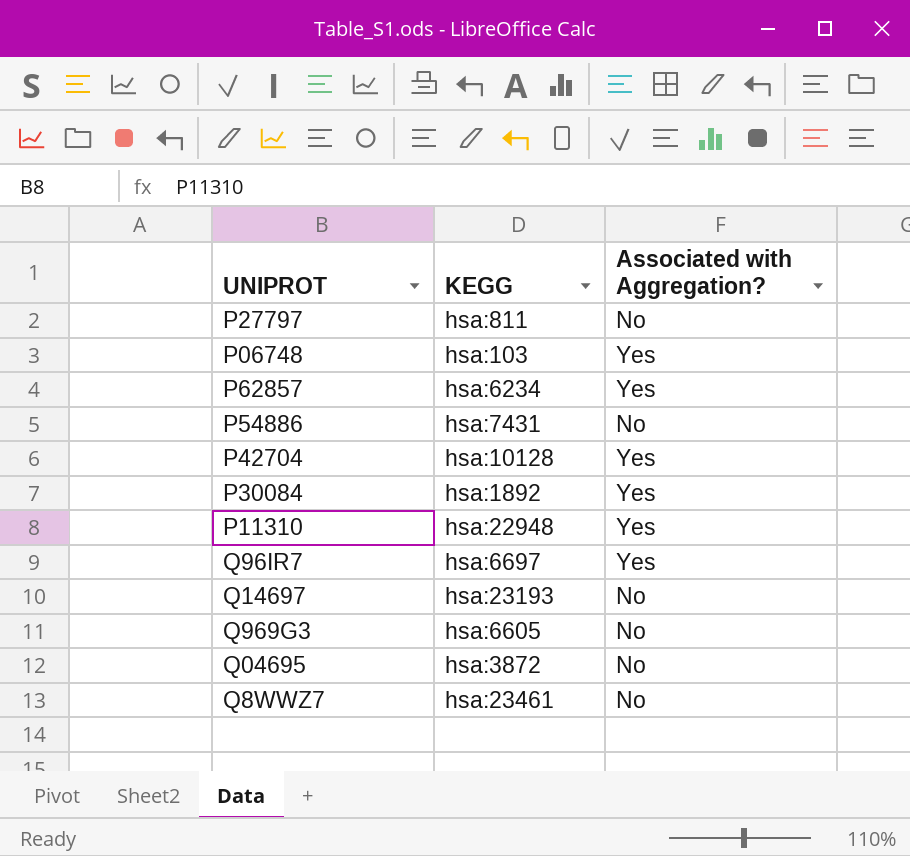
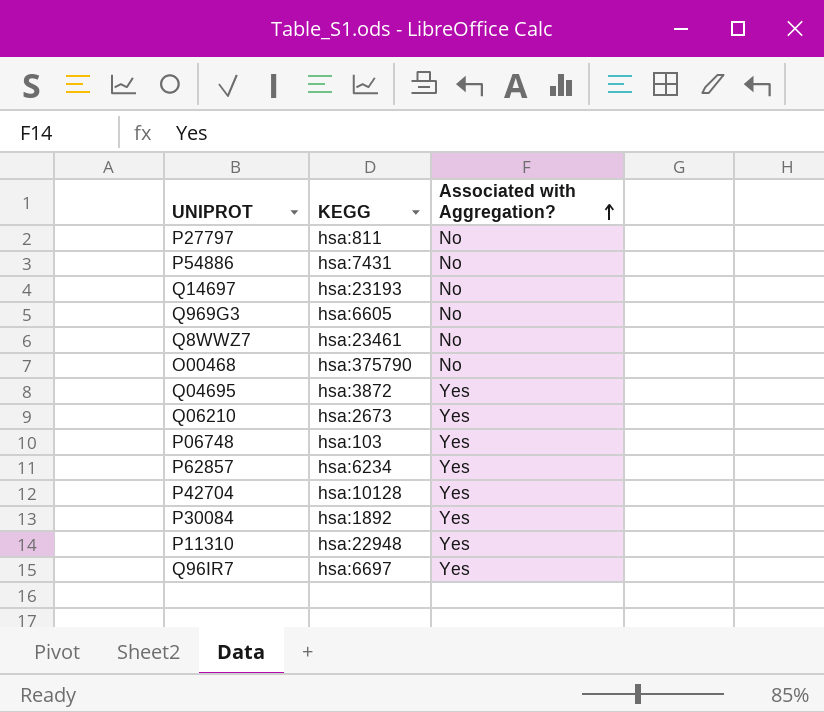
row order: none -> Associated with Aggregation? ascending
row O00468: none -> hsa:375790 | No
Q04695 | Associated with Aggregation?: No -> Yes
row Q06210: none -> hsa:2673 | Yes

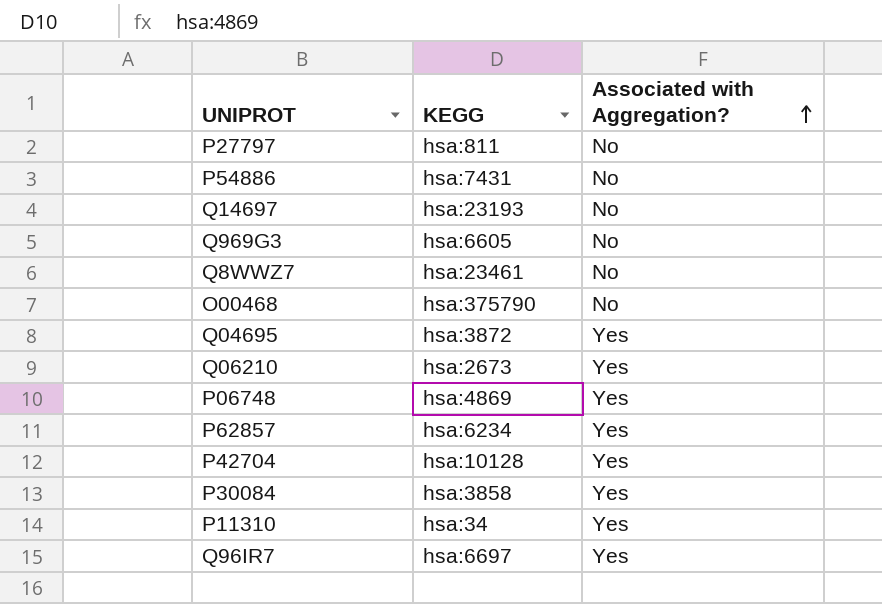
P06748 | KEGG: hsa:103 -> hsa:4869
P30084 | KEGG: hsa:1892 -> hsa:3858
P11310 | KEGG: hsa:22948 -> hsa:34

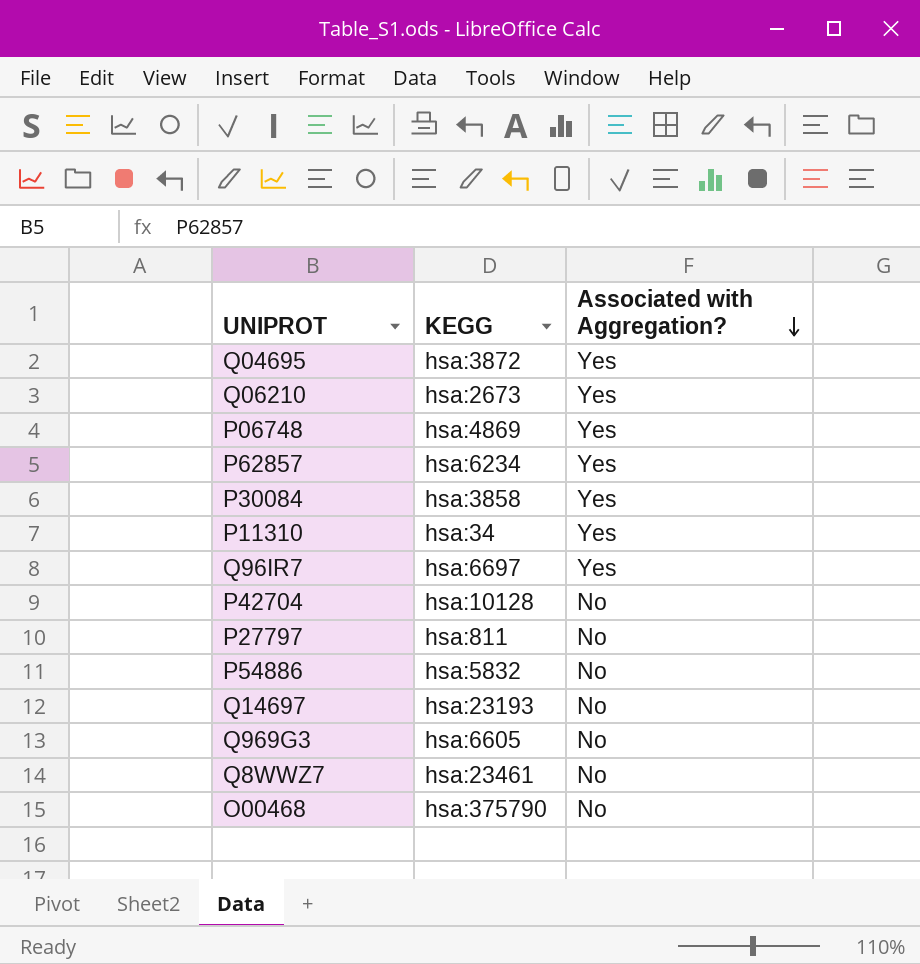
row order: Associated with Aggregation? ascending -> Associated with Aggregation? descending
P42704 | Associated with Aggregation?: Yes -> No
P54886 | KEGG: hsa:7431 -> hsa:5832

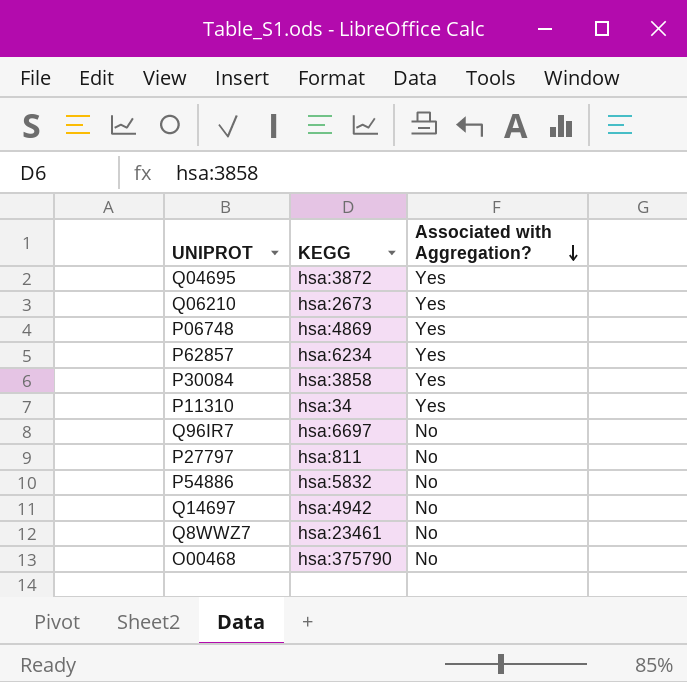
row P42704: hsa:10128 | No -> none
row Q969G3: hsa:6605 | No -> none
Q96IR7 | Associated with Aggregation?: Yes -> No
Q14697 | KEGG: hsa:23193 -> hsa:4942

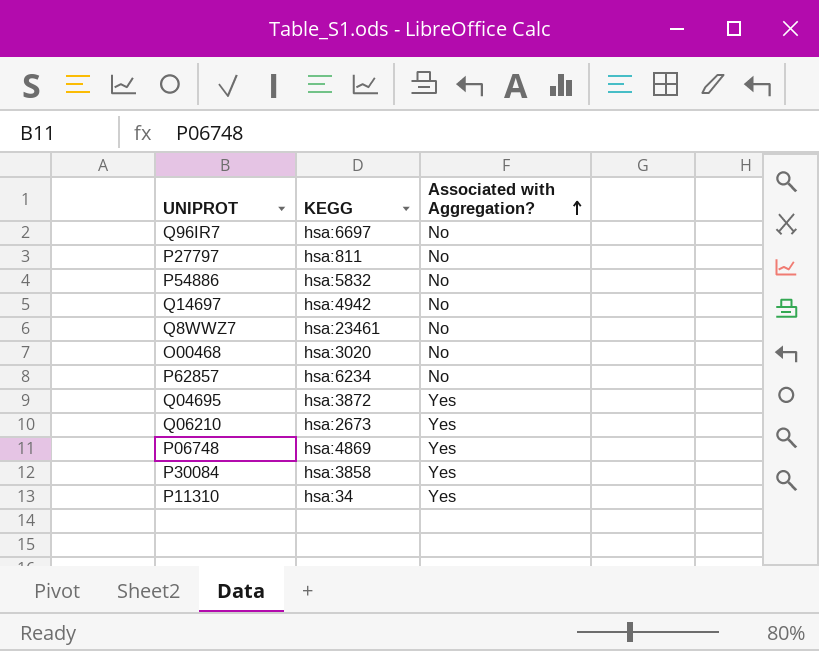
row order: Associated with Aggregation? descending -> Associated with Aggregation? ascending
O00468 | KEGG: hsa:375790 -> hsa:3020
P62857 | Associated with Aggregation?: Yes -> No

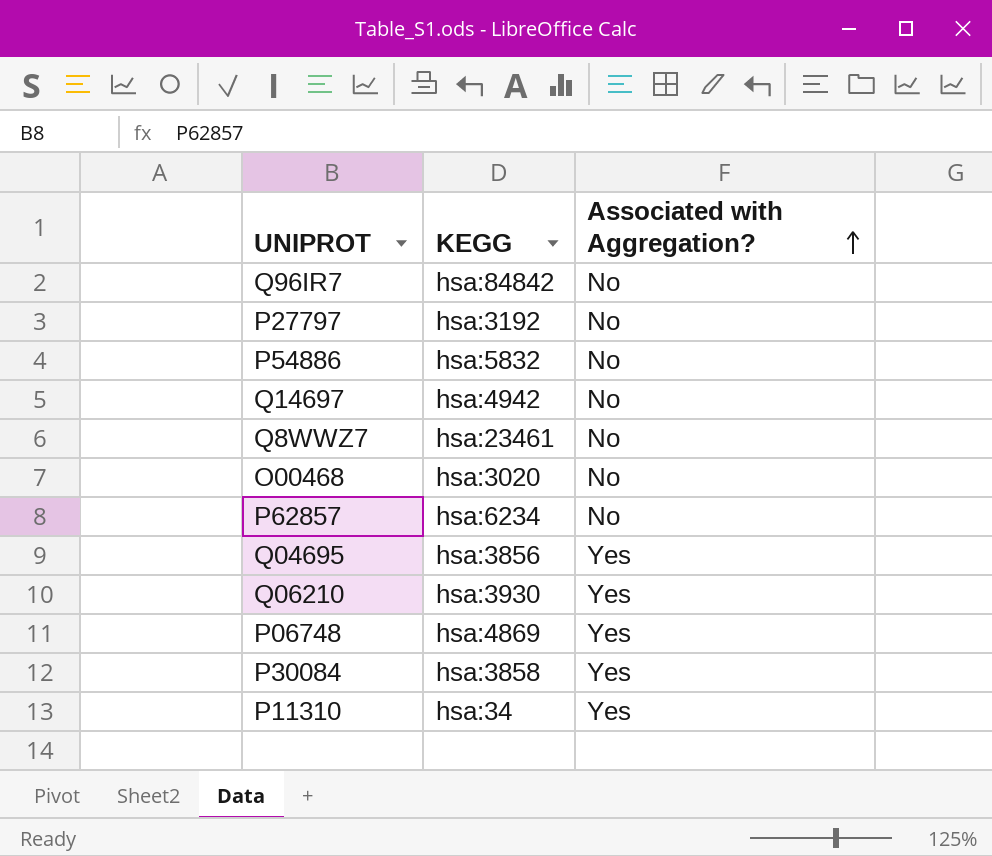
Q96IR7 | KEGG: hsa:6697 -> hsa:84842
P27797 | KEGG: hsa:811 -> hsa:3192
Q04695 | KEGG: hsa:3872 -> hsa:3856
Q06210 | KEGG: hsa:2673 -> hsa:3930

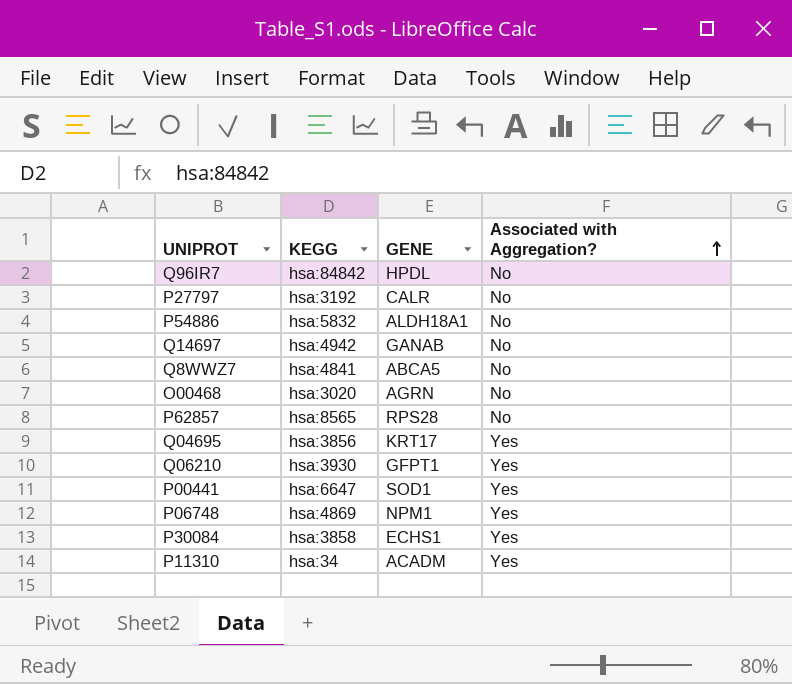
column GENE | position: none -> 3
Q8WWZ7 | KEGG: hsa:23461 -> hsa:4841
P62857 | KEGG: hsa:6234 -> hsa:8565
row P00441: none -> hsa:6647 | SOD1 | Yes

